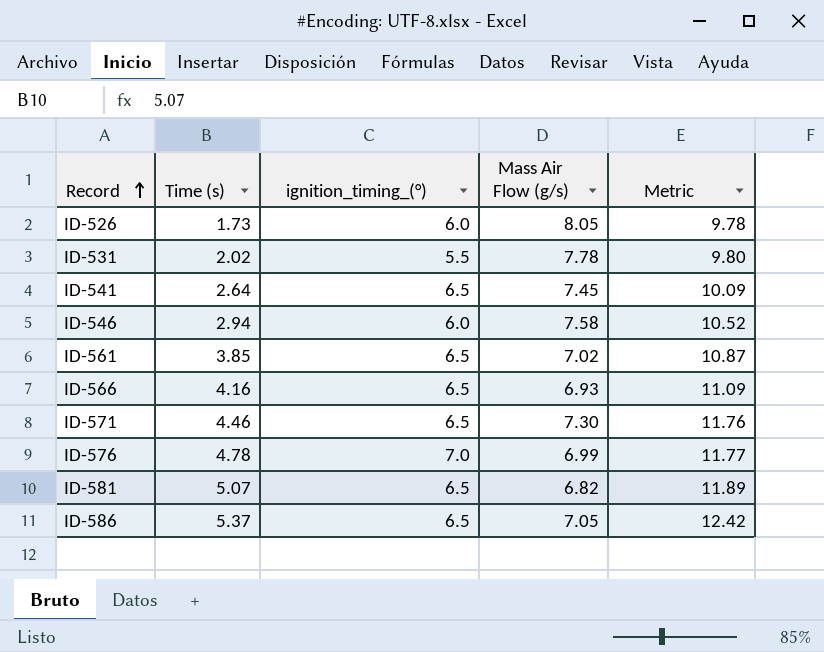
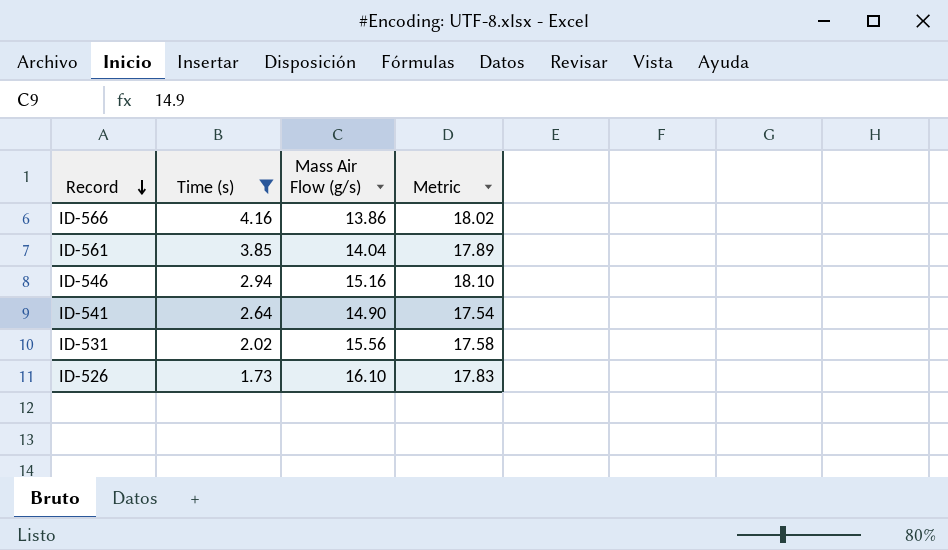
filter: none -> Time (s) <= 4.16
row order: Record ascending -> Record descending
column ignition_timing_(°) | position: 3 -> none
ID-566 | Mass Air Flow (g/s): 6.93 -> 13.86
ID-566 | Metric: 11.09 -> 18.02
ID-561 | Mass Air Flow (g/s): 7.02 -> 14.04
ID-561 | Metric: 10.87 -> 17.89
ID-546 | Mass Air Flow (g/s): 7.58 -> 15.16
ID-546 | Metric: 10.52 -> 18.10
ID-541 | Mass Air Flow (g/s): 7.45 -> 14.90
ID-541 | Metric: 10.09 -> 17.54
ID-531 | Mass Air Flow (g/s): 7.78 -> 15.56
ID-531 | Metric: 9.80 -> 17.58
ID-526 | Mass Air Flow (g/s): 8.05 -> 16.10
ID-526 | Metric: 9.78 -> 17.83

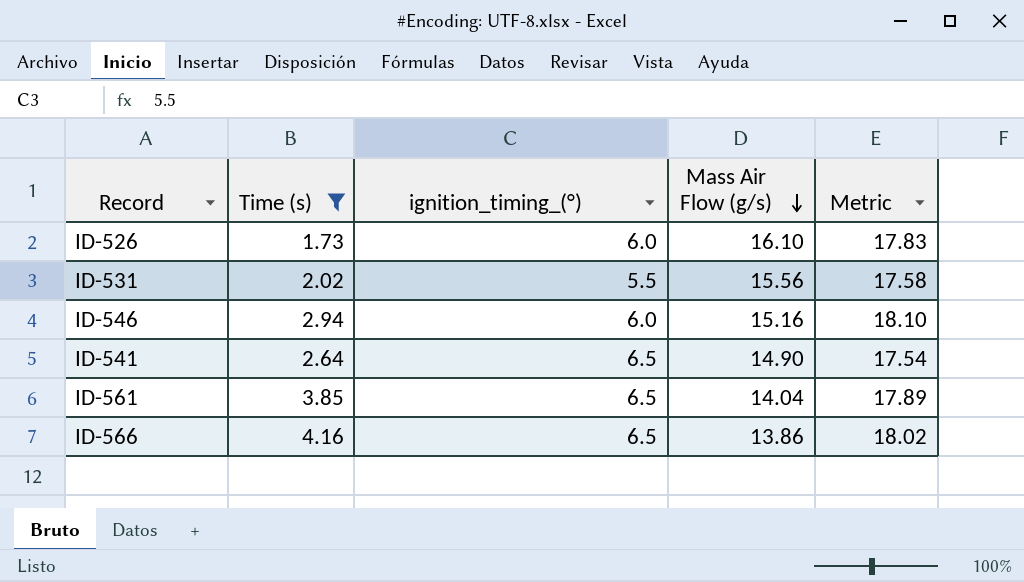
row order: Record descending -> Mass Air Flow (g/s) descending
column ignition_timing_(°) | position: none -> 3

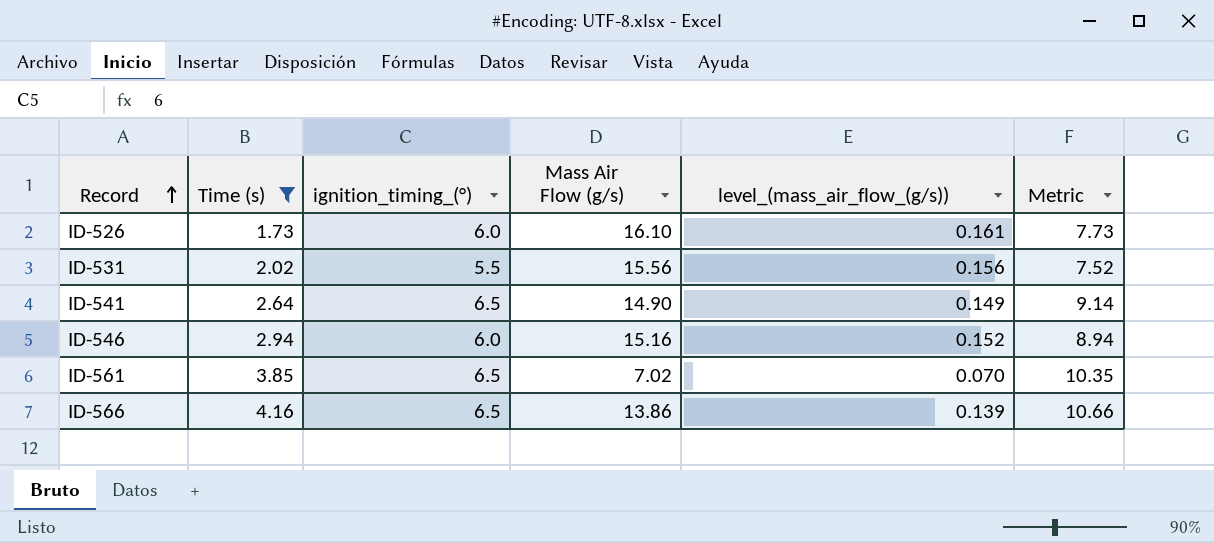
row order: Mass Air Flow (g/s) descending -> Record ascending
column level_(mass_air_flow_(g/s)) | formula: none -> [Mass Air Flow (g/s)] * 0.01
column Metric | formula: [Time (s)] + [Mass Air Flow (g/s)] -> [Time (s)] + [ignition_timing_(°)]
ID-561 | Mass Air Flow (g/s): 14.04 -> 7.02

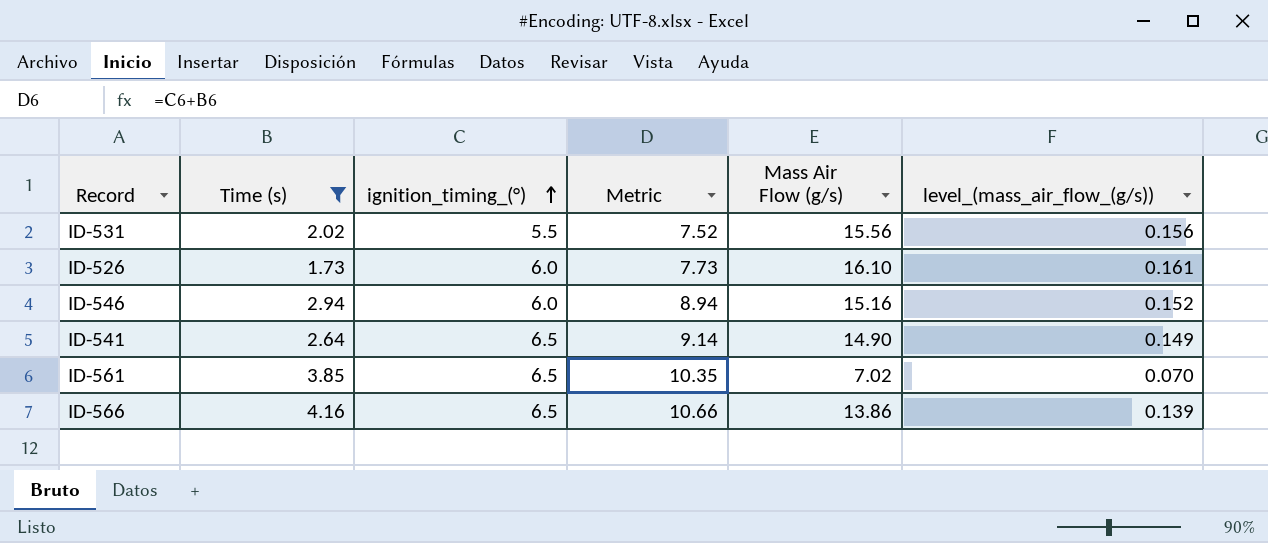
row order: Record ascending -> ignition_timing_(°) ascending
column Metric | position: 6 -> 4

